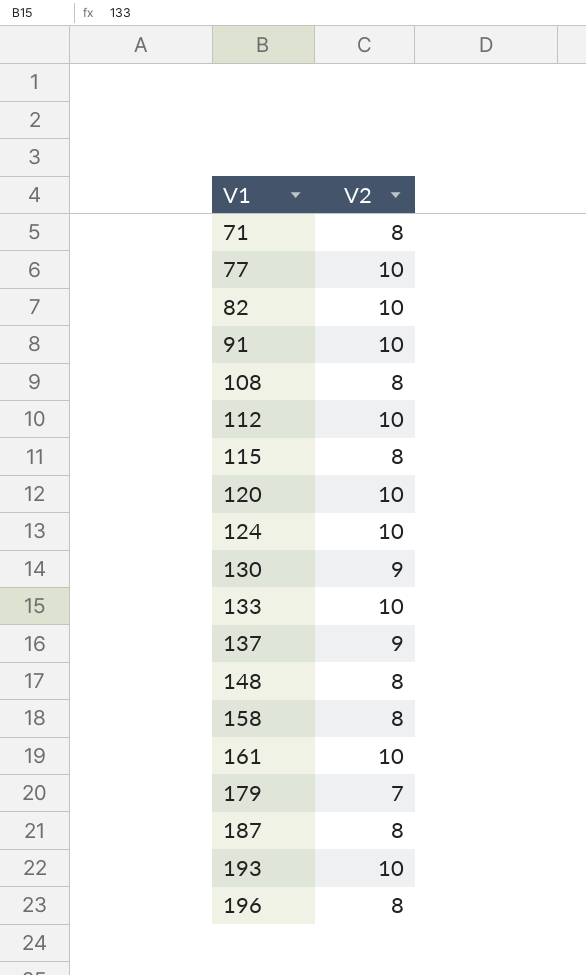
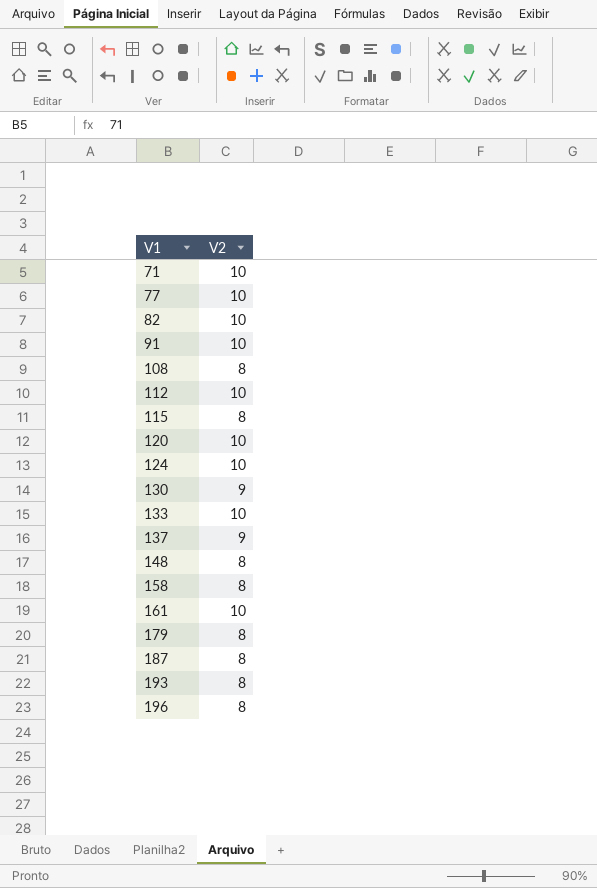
71 | V2: 8 -> 10
179 | V2: 7 -> 8
193 | V2: 10 -> 8

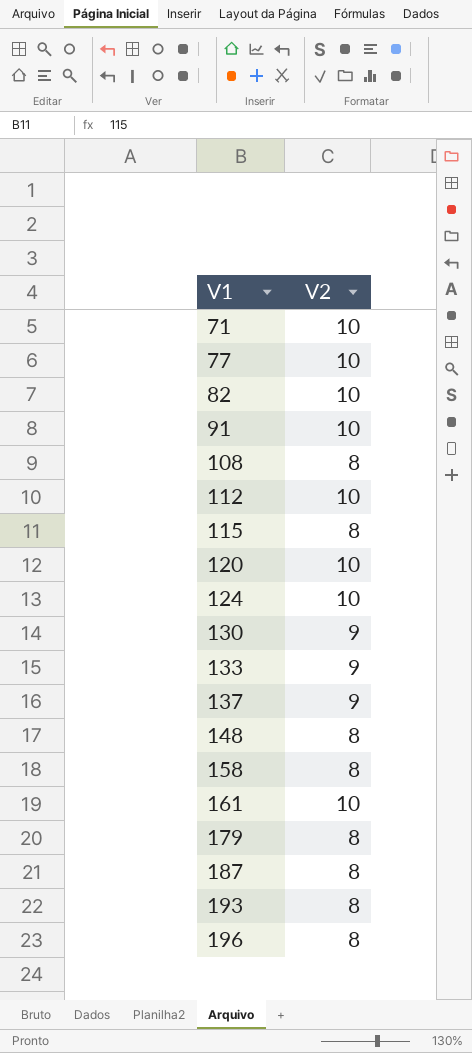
133 | V2: 10 -> 9

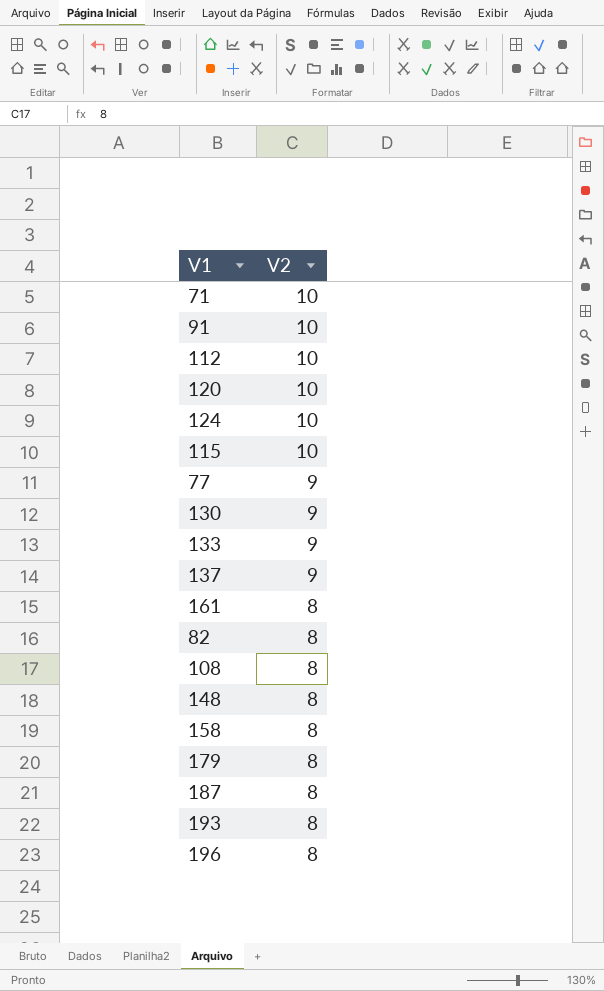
row order: V1 ascending -> V2 descending
115 | V2: 8 -> 10
77 | V2: 10 -> 9
161 | V2: 10 -> 8
82 | V2: 10 -> 8

